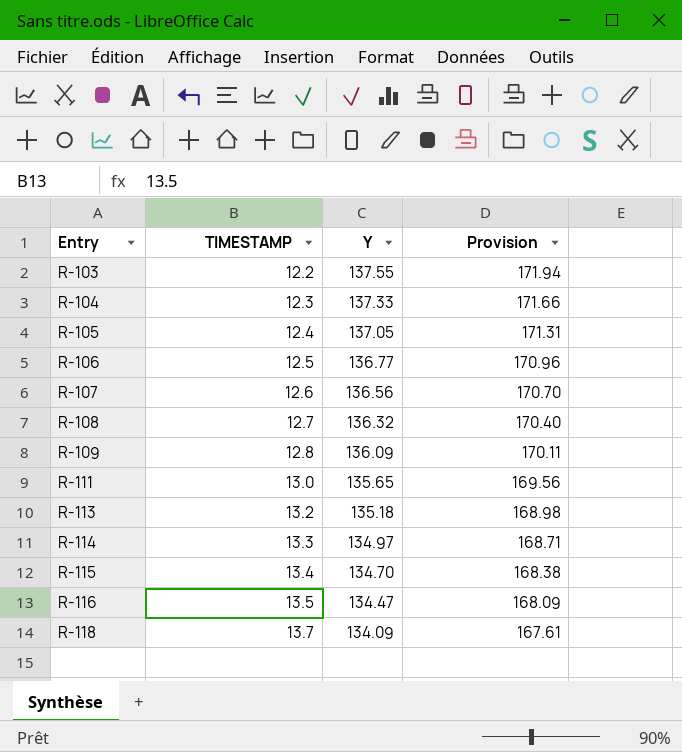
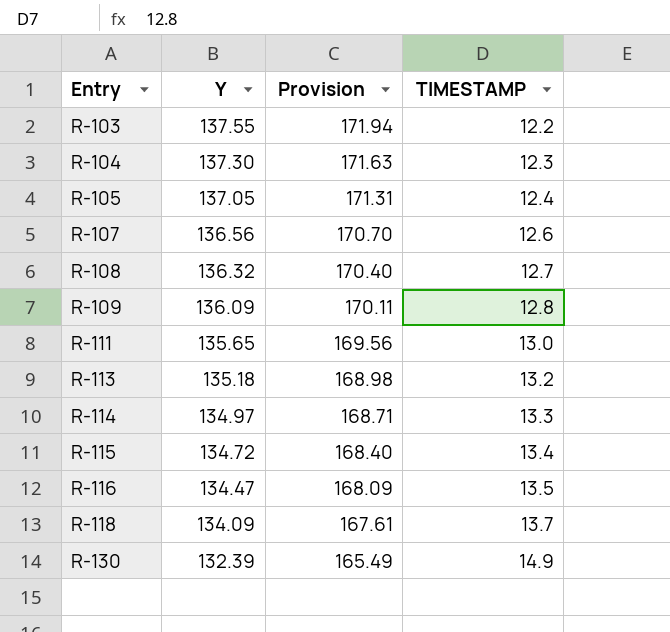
column TIMESTAMP | position: 2 -> 4
row R-106: 12.5 | 136.77 | 170.96 -> none
R-104 | Y: 137.33 -> 137.30
R-104 | Provision: 171.66 -> 171.63
R-115 | Y: 134.70 -> 134.72
R-115 | Provision: 168.38 -> 168.40
row R-130: none -> 132.39 | 165.49 | 14.9

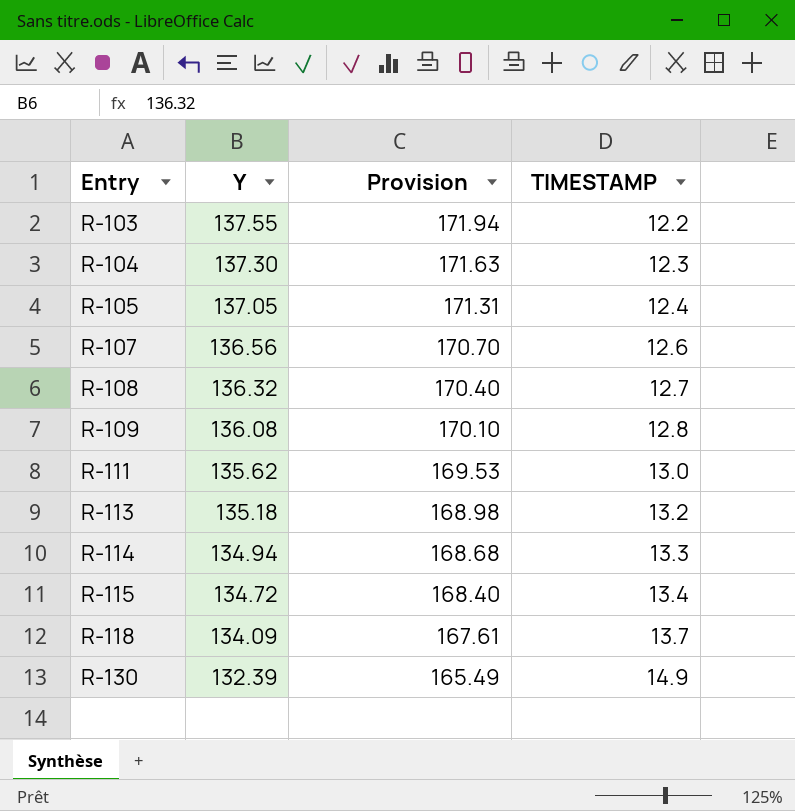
row R-116: 134.47 | 168.09 | 13.5 -> none
R-109 | Y: 136.09 -> 136.08
R-109 | Provision: 170.11 -> 170.10
R-111 | Y: 135.65 -> 135.62
R-111 | Provision: 169.56 -> 169.53
R-114 | Y: 134.97 -> 134.94
R-114 | Provision: 168.71 -> 168.68

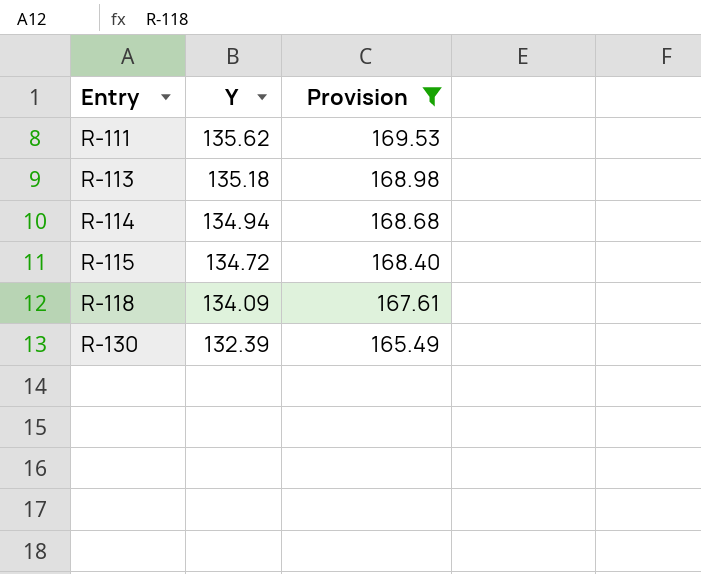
filter: none -> Provision <= 169.53
column TIMESTAMP | position: 4 -> none

